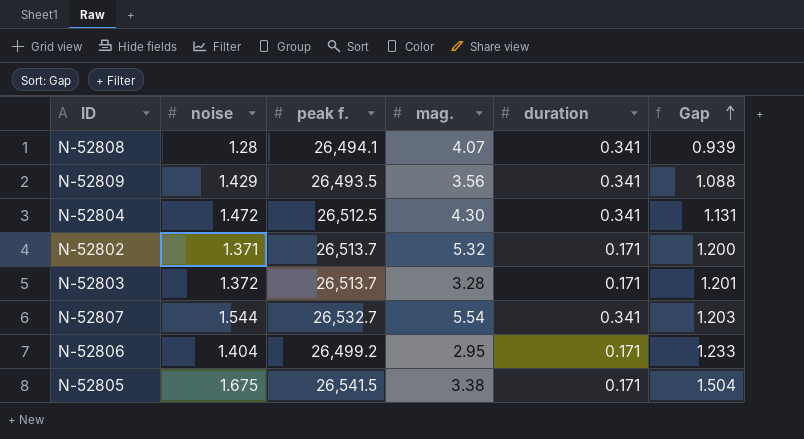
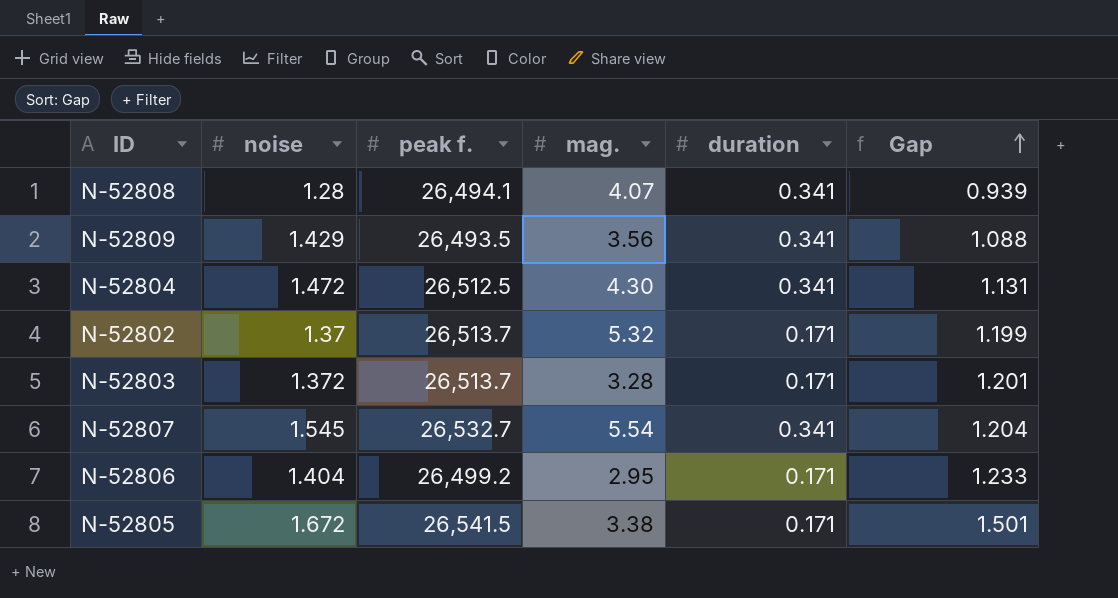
N-52802 | noise: 1.371 -> 1.37
N-52802 | Gap: 1.200 -> 1.199
N-52807 | noise: 1.544 -> 1.545
N-52807 | Gap: 1.203 -> 1.204
N-52805 | noise: 1.675 -> 1.672
N-52805 | Gap: 1.504 -> 1.501

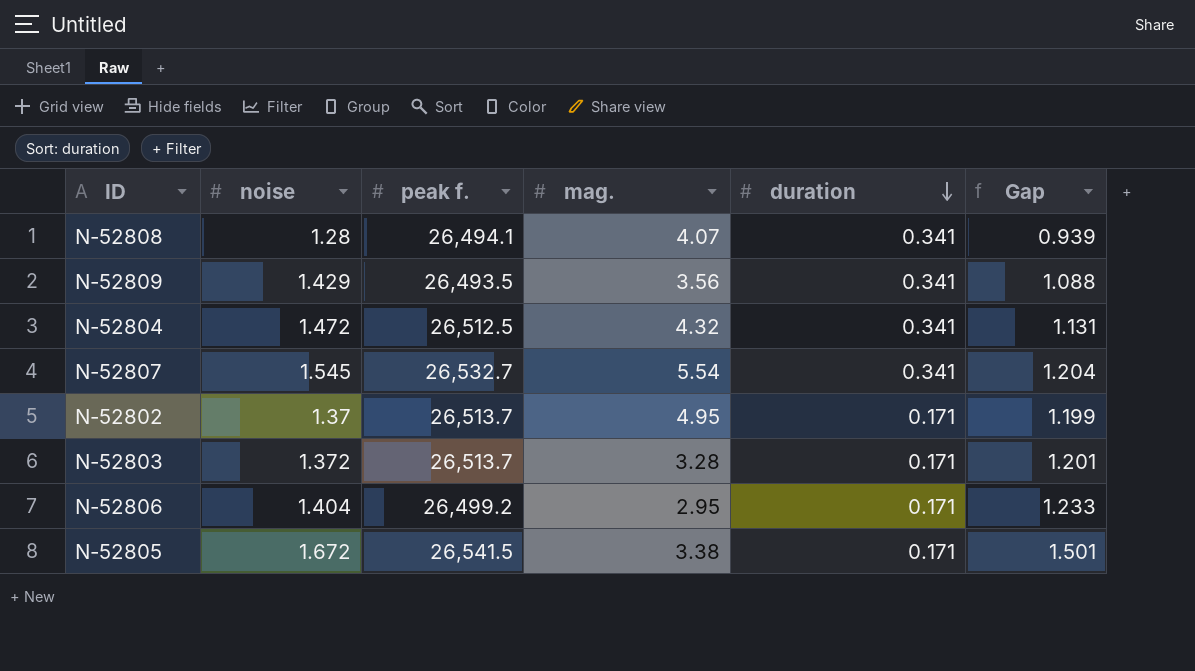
row order: Gap ascending -> duration descending
N-52804 | mag.: 4.30 -> 4.32
N-52802 | mag.: 5.32 -> 4.95

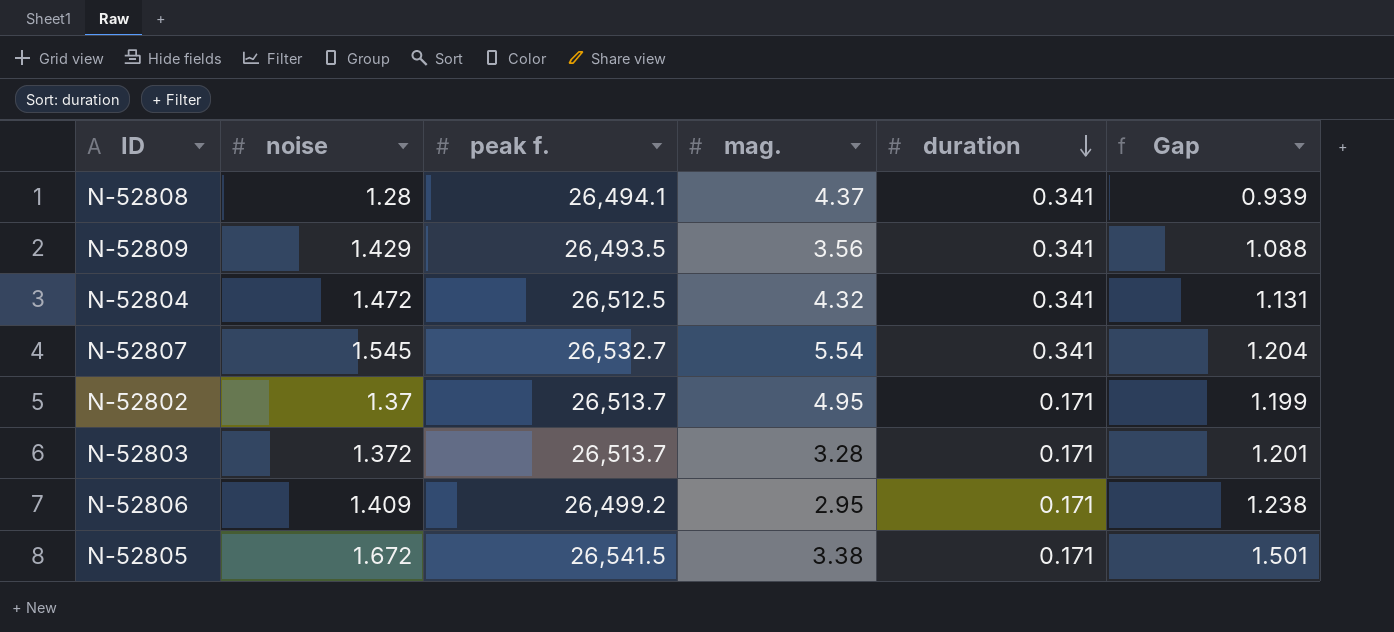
N-52808 | mag.: 4.07 -> 4.37
N-52806 | noise: 1.404 -> 1.409
N-52806 | Gap: 1.233 -> 1.238

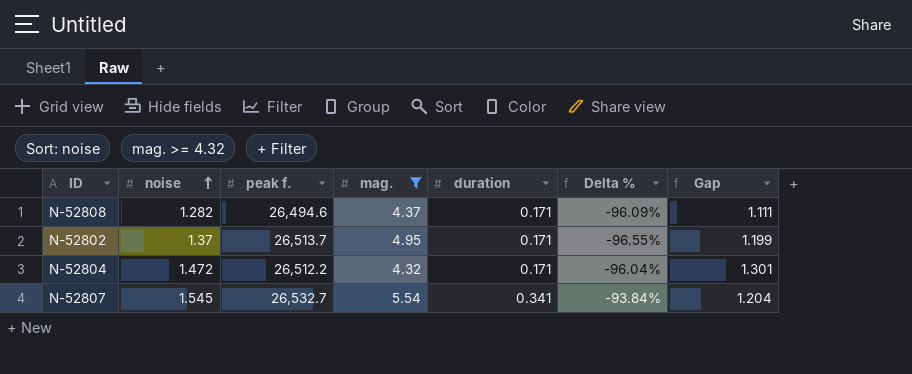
filter: none -> mag. >= 4.32
row order: duration descending -> noise ascending
column Delta % | formula: none -> ([duration] - [mag.]) / [mag.]
N-52808 | noise: 1.28 -> 1.282
N-52808 | peak f.: 26,494.1 -> 26,494.6
N-52808 | duration: 0.341 -> 0.171
N-52808 | Gap: 0.939 -> 1.111
N-52804 | peak f.: 26,512.5 -> 26,512.2
N-52804 | duration: 0.341 -> 0.171
N-52804 | Gap: 1.131 -> 1.301

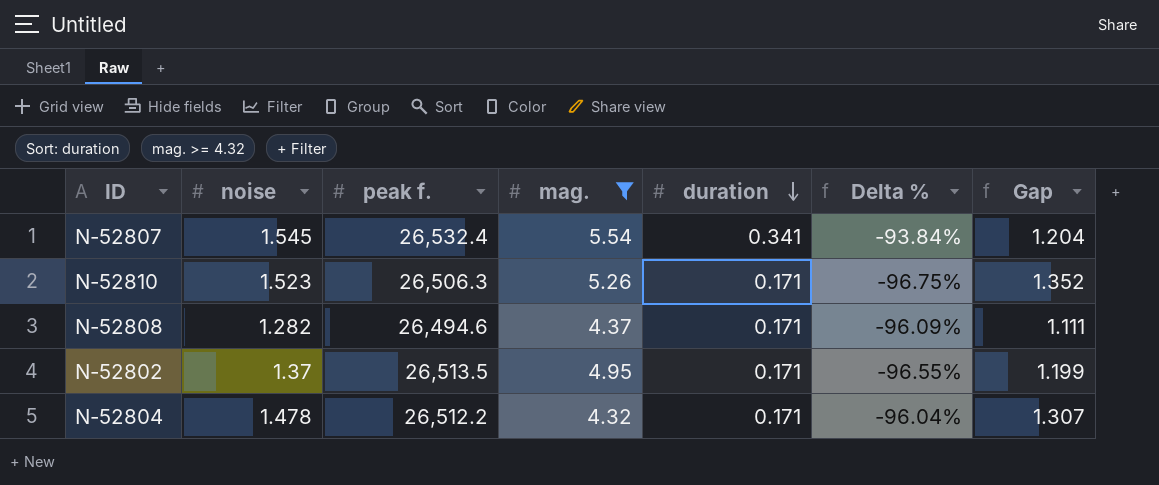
row order: noise ascending -> duration descending
N-52807 | peak f.: 26,532.7 -> 26,532.4
row N-52810: none -> 1.523 | 26,506.3 | 5.26 | 0.171 | -96.75% | 1.352
N-52802 | peak f.: 26,513.7 -> 26,513.5
N-52804 | noise: 1.472 -> 1.478
N-52804 | Gap: 1.301 -> 1.307

